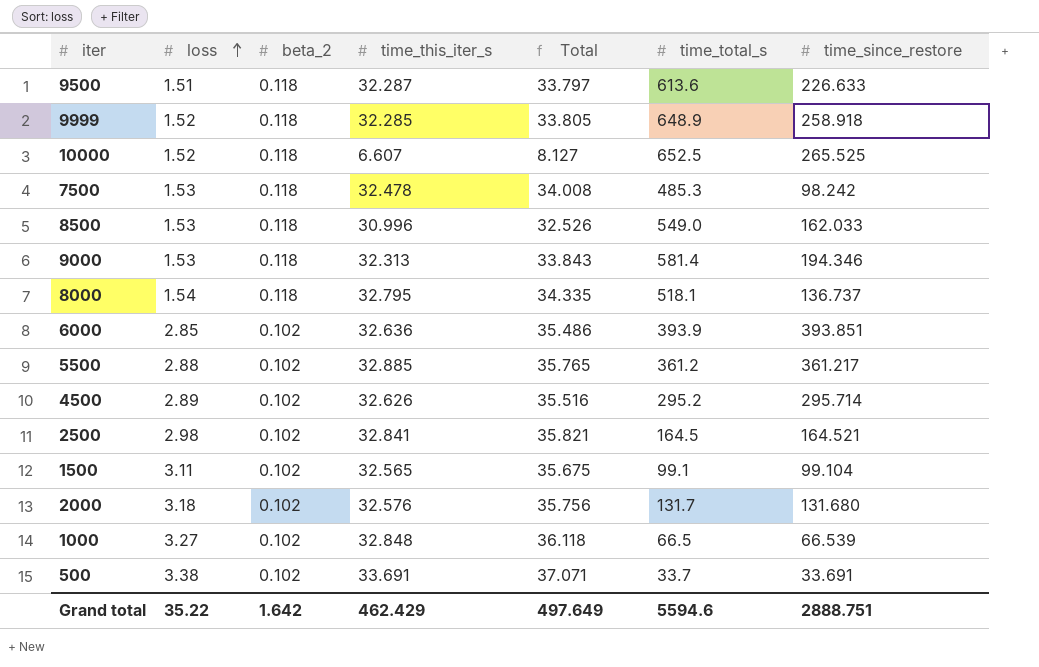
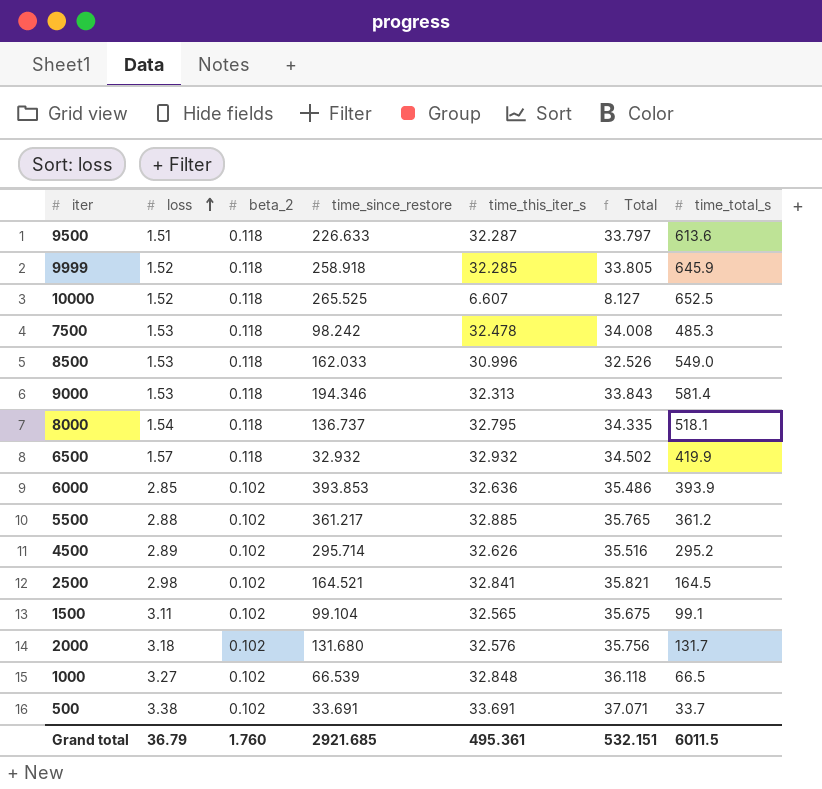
column time_since_restore | position: 7 -> 4
9999 | time_total_s: 648.9 -> 645.9
row 6500: none -> 1.57 | 0.118 | 32.932 | 32.932 | 34.502 | 419.9
6000 | time_since_restore: 393.851 -> 393.853
Grand total | loss: 35.22 -> 36.79
Grand total | beta_2: 1.642 -> 1.760
Grand total | time_since_restore: 2888.751 -> 2921.685
Grand total | time_this_iter_s: 462.429 -> 495.361
Grand total | Total: 497.649 -> 532.151
Grand total | time_total_s: 5594.6 -> 6011.5

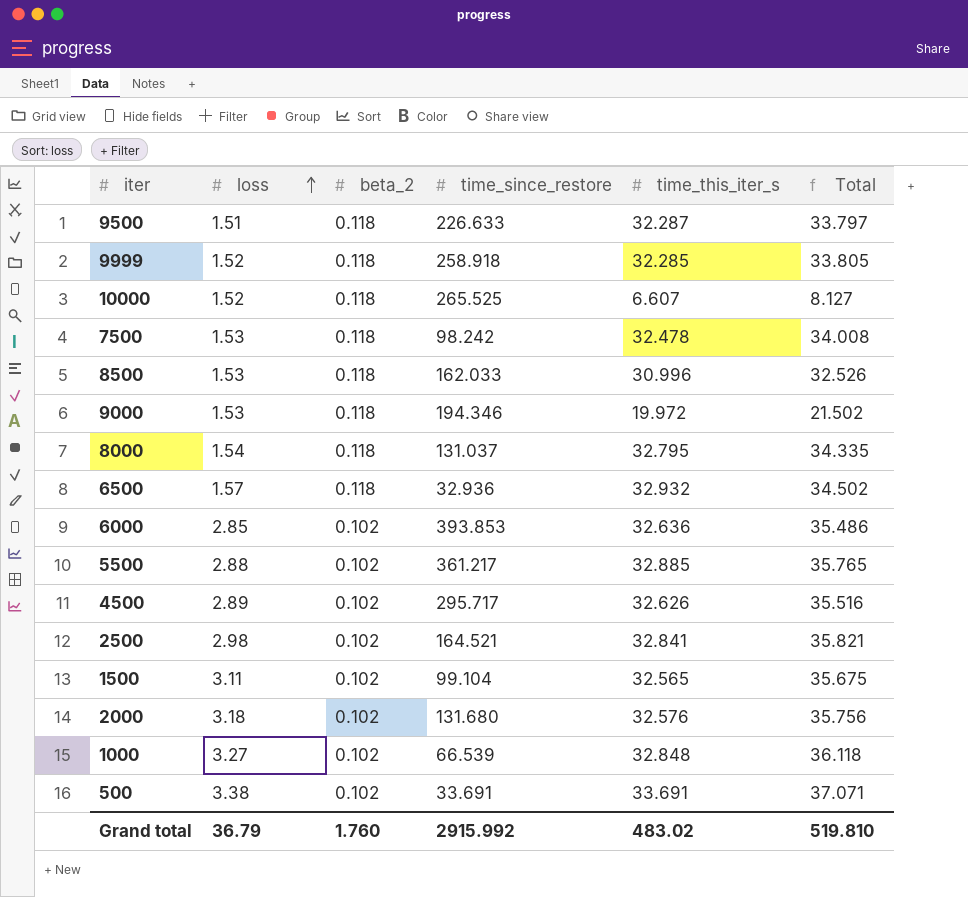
column time_total_s | position: 7 -> none
9000 | time_this_iter_s: 32.313 -> 19.972
9000 | Total: 33.843 -> 21.502
8000 | time_since_restore: 136.737 -> 131.037
6500 | time_since_restore: 32.932 -> 32.936
4500 | time_since_restore: 295.714 -> 295.717
Grand total | time_since_restore: 2921.685 -> 2915.992
Grand total | time_this_iter_s: 495.361 -> 483.02
Grand total | Total: 532.151 -> 519.810

